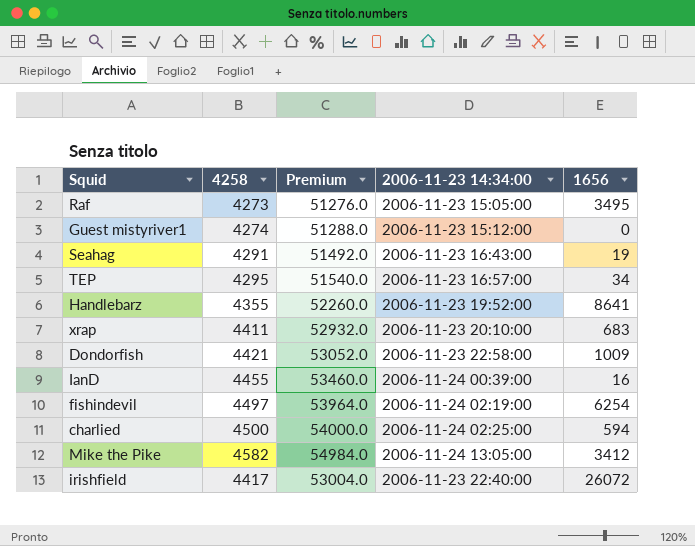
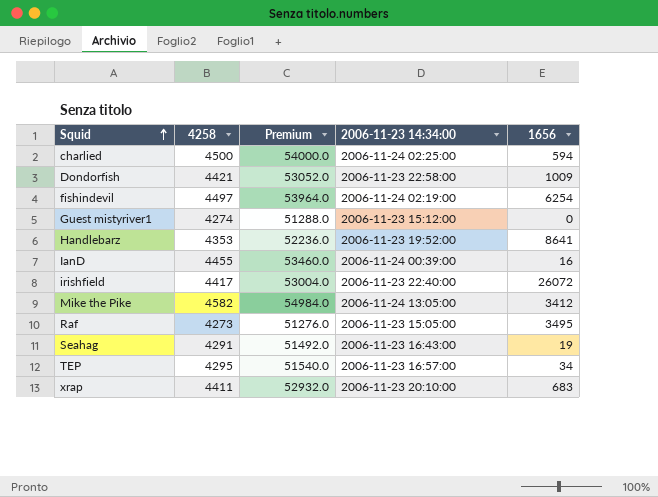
row order: none -> Squid ascending
Handlebarz | 4258: 4355 -> 4353
Handlebarz | Premium: 52260.0 -> 52236.0

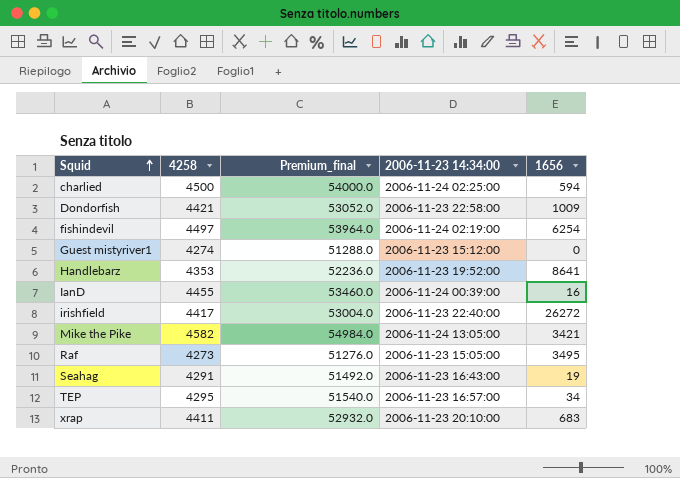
column name: Premium -> Premium_final
irishfield | 1656: 26072 -> 26272
Mike the Pike | 1656: 3412 -> 3421

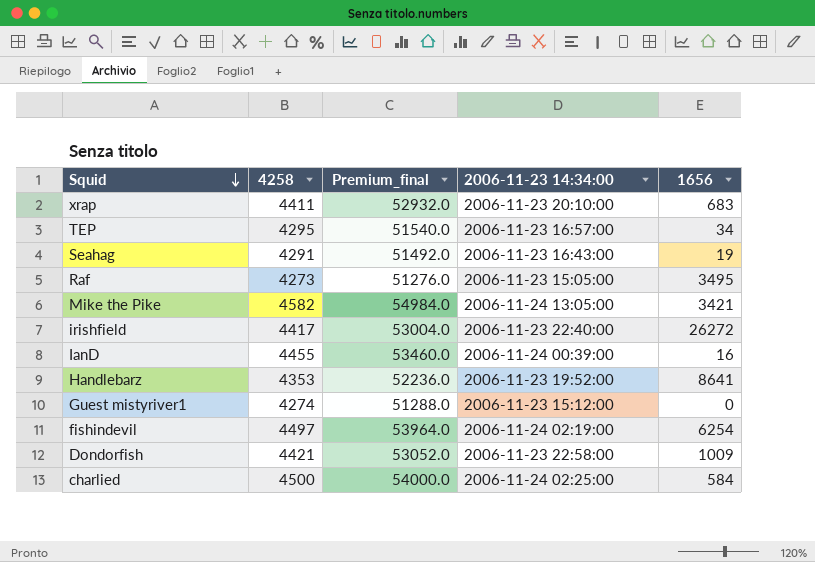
row order: Squid ascending -> Squid descending
charlied | 1656: 594 -> 584

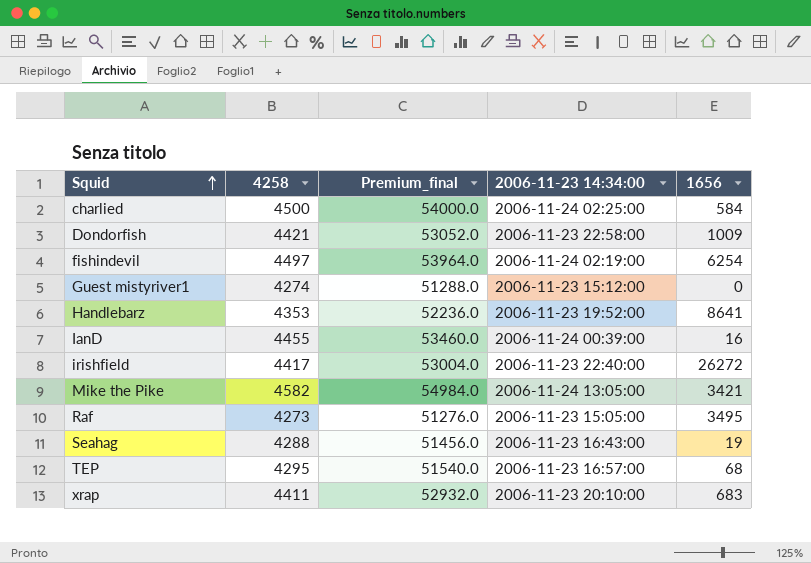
row order: Squid descending -> Squid ascending
Seahag | 4258: 4291 -> 4288
Seahag | Premium_final: 51492.0 -> 51456.0
TEP | 1656: 34 -> 68

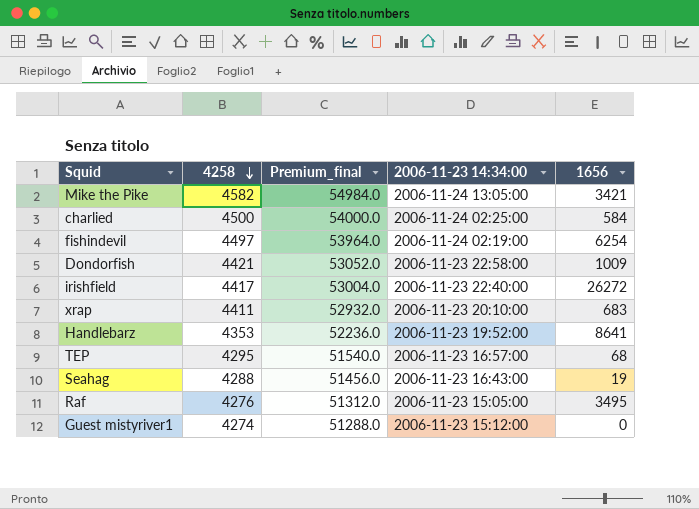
row order: Squid ascending -> 4258 descending
row IanD: 4455 | 53460.0 | 2006-11-24 00:39:00 | 16 -> none
Raf | 4258: 4273 -> 4276
Raf | Premium_final: 51276.0 -> 51312.0

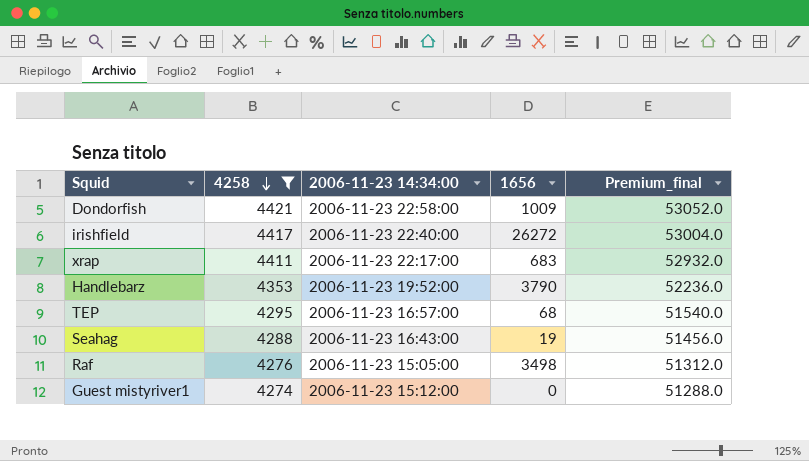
filter: none -> 4258 <= 4421
column Premium_final | position: 3 -> 5
xrap | 2006-11-23 14:34:00: 2006-11-23 20:10:00 -> 2006-11-23 22:17:00
Handlebarz | 1656: 8641 -> 3790
Raf | 1656: 3495 -> 3498

